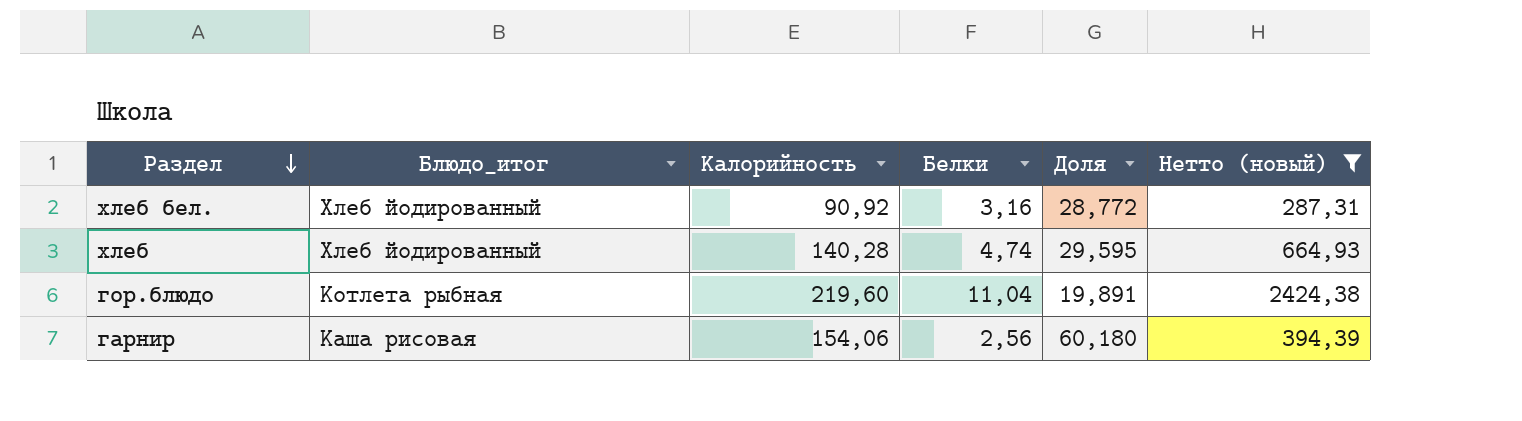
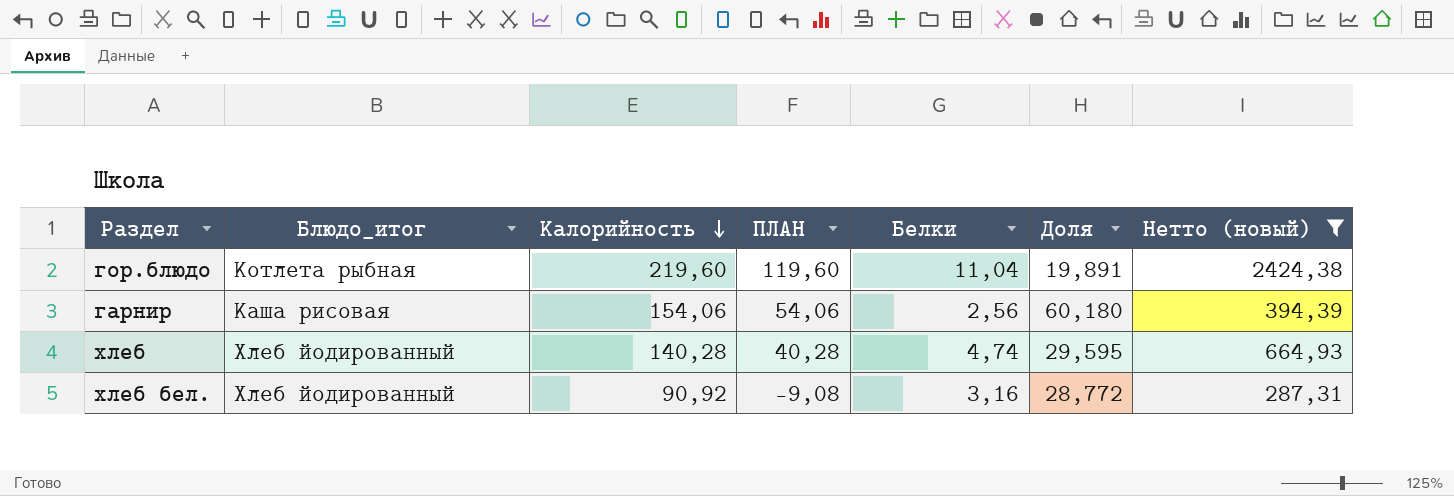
row order: Раздел descending -> Калорийность descending
column ПЛАН | formula: none -> [Калорийность] - 100

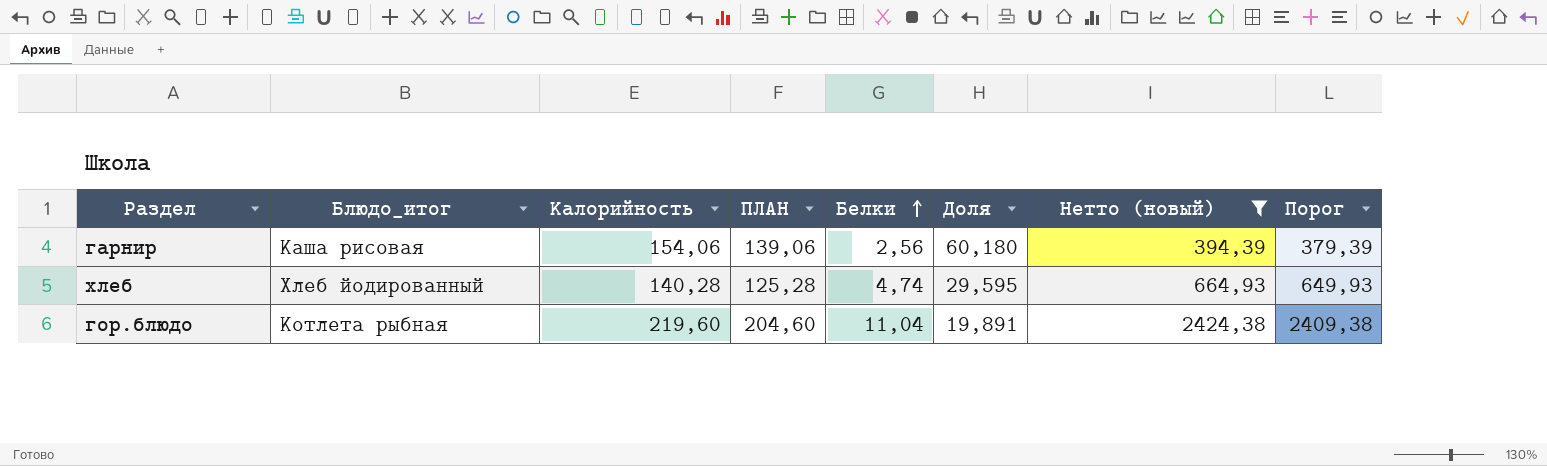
row order: Калорийность descending -> Белки ascending
column ПЛАН | formula: [Калорийность] - 100 -> [Калорийность] - 15
column Порог | formula: none -> [Нетто (новый)] - 15
row хлеб бел.: Хлеб йодированный | 90,92 | -9,08 | 3,16 | 28,772 | 287,31 -> none

